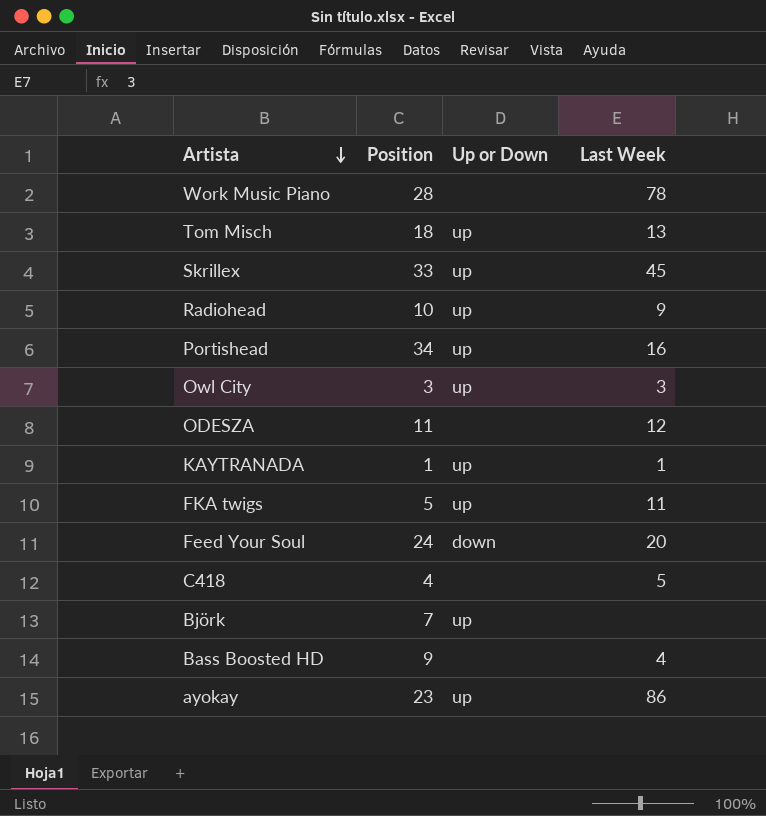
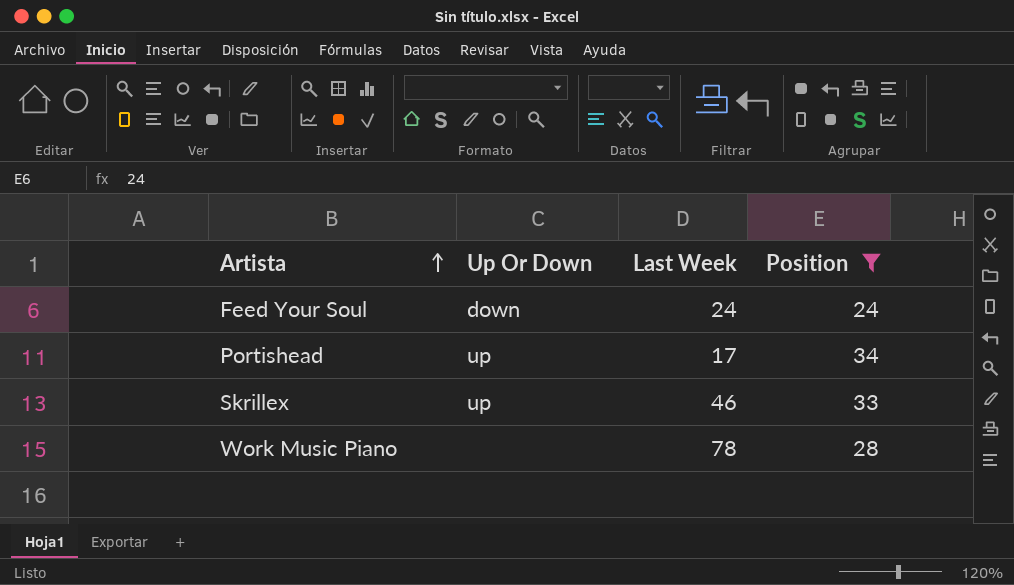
filter: none -> Position >= 24
row order: Artista descending -> Artista ascending
column name: Up or Down -> Up Or Down
column Position | position: 2 -> 4
Feed Your Soul | Last Week: 20 -> 24
Portishead | Last Week: 16 -> 17
Skrillex | Last Week: 45 -> 46

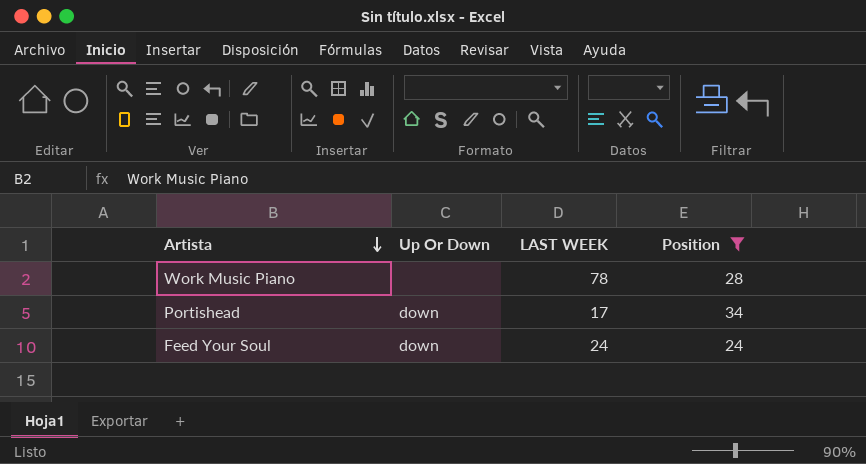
row order: Artista ascending -> Artista descending
column name: Last Week -> LAST WEEK
row Skrillex: up | 46 | 33 -> none
Portishead | Up Or Down: up -> down

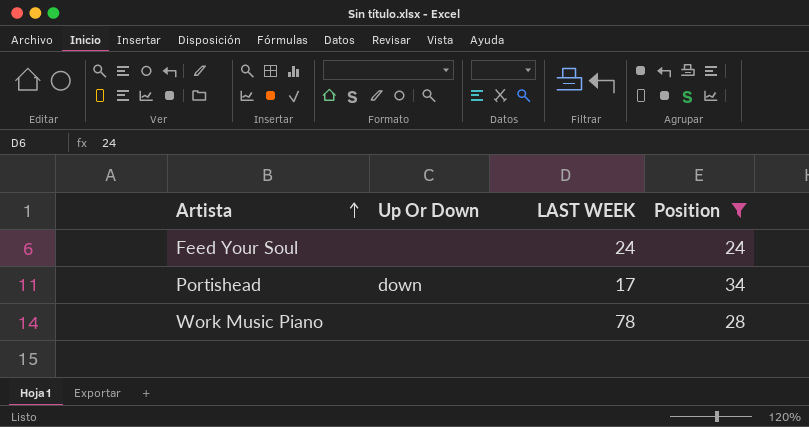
row order: Artista descending -> Artista ascending
Feed Your Soul | Up Or Down: down -> none

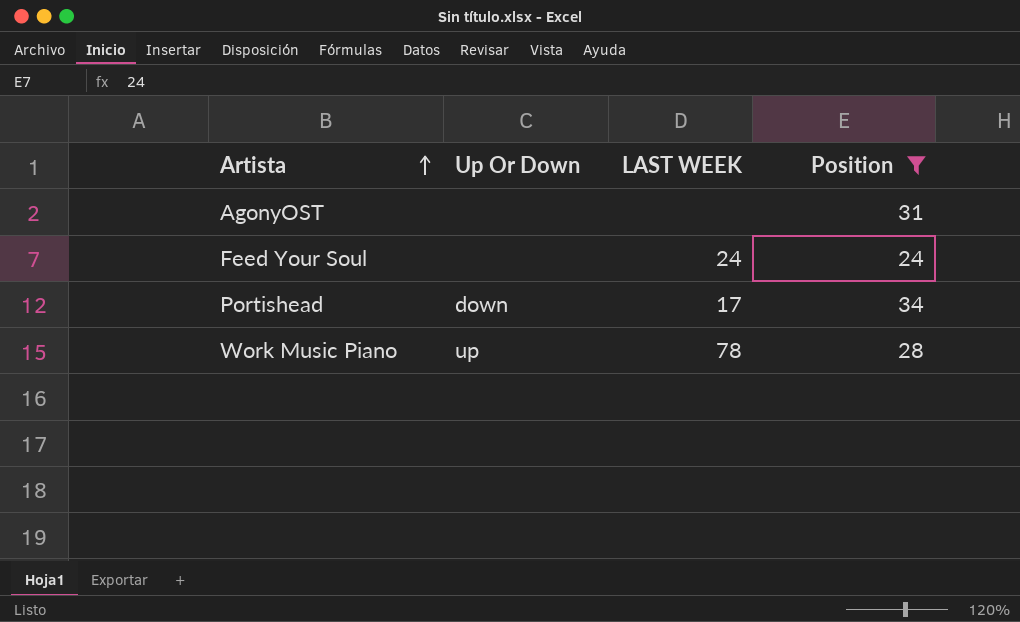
row AgonyOST: none -> none | none | 31
Work Music Piano | Up Or Down: none -> up

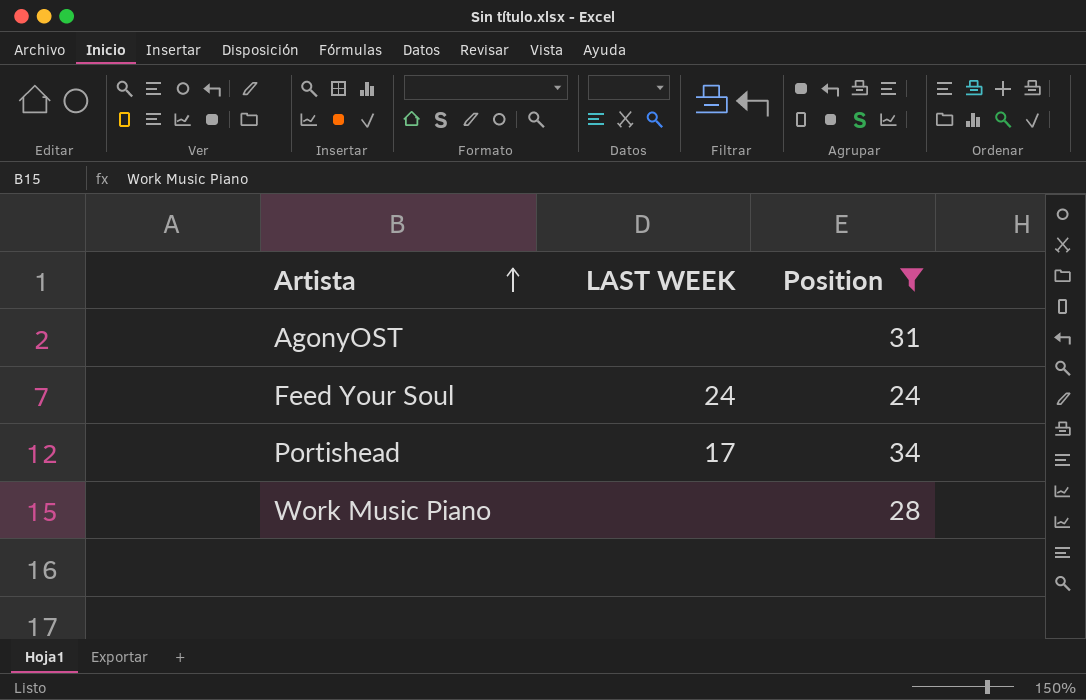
column Up Or Down | position: 2 -> none
Work Music Piano | LAST WEEK: 78 -> none

